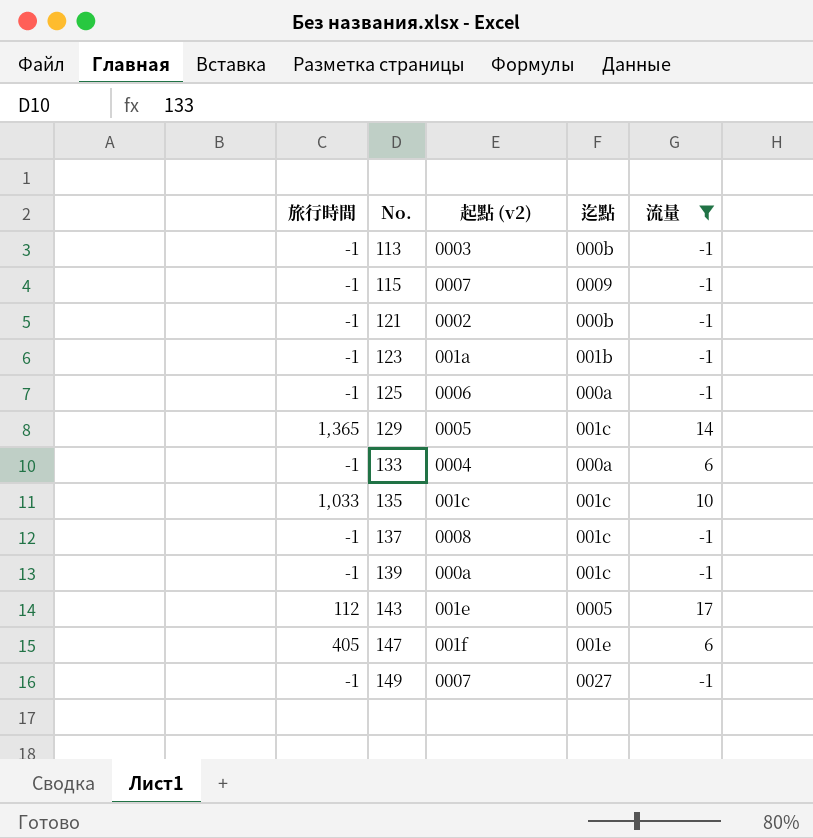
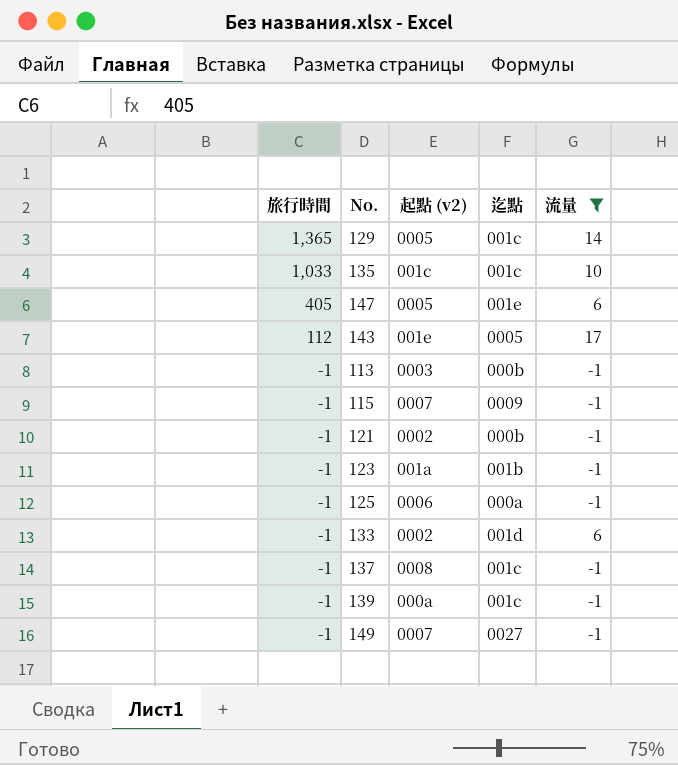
row order: No. ascending -> 旅行時間 descending
147 | 起點 (v2): 001f -> 0005
133 | 起點 (v2): 0004 -> 0002
133 | 迄點: 000a -> 001d

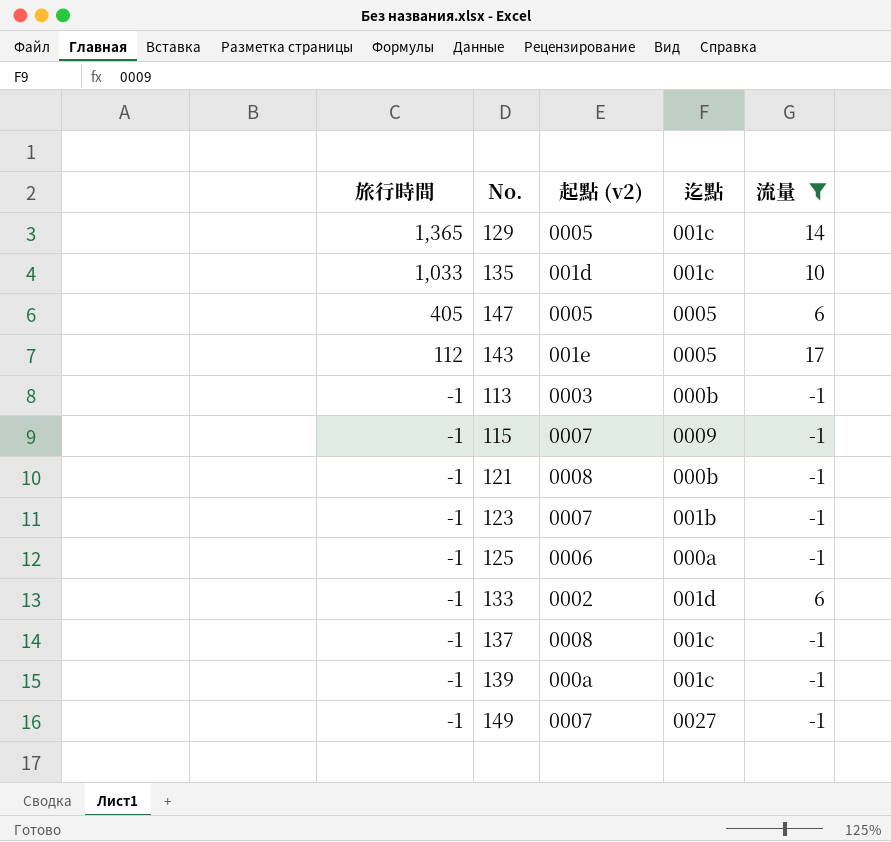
135 | 起點 (v2): 001c -> 001d
147 | 迄點: 001e -> 0005
121 | 起點 (v2): 0002 -> 0008
123 | 起點 (v2): 001a -> 0007

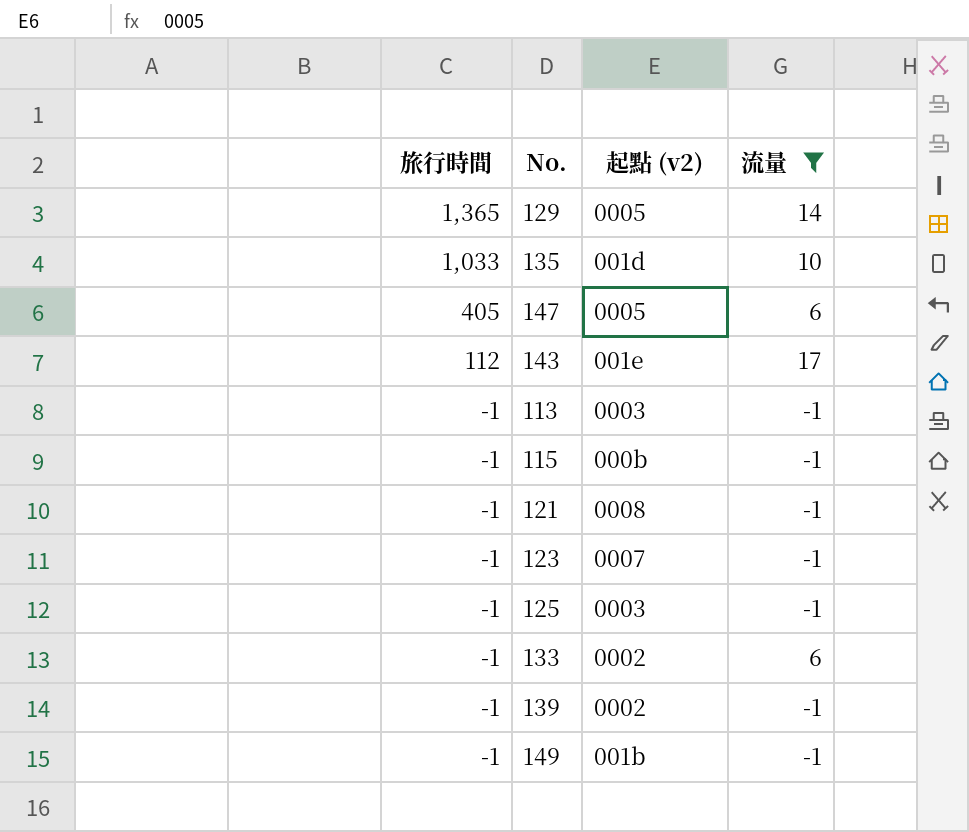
column 迄點 | position: 4 -> none
row 137: -1 | 0008 | 001c | -1 -> none
115 | 起點 (v2): 0007 -> 000b
125 | 起點 (v2): 0006 -> 0003
139 | 起點 (v2): 000a -> 0002
149 | 起點 (v2): 0007 -> 001b

